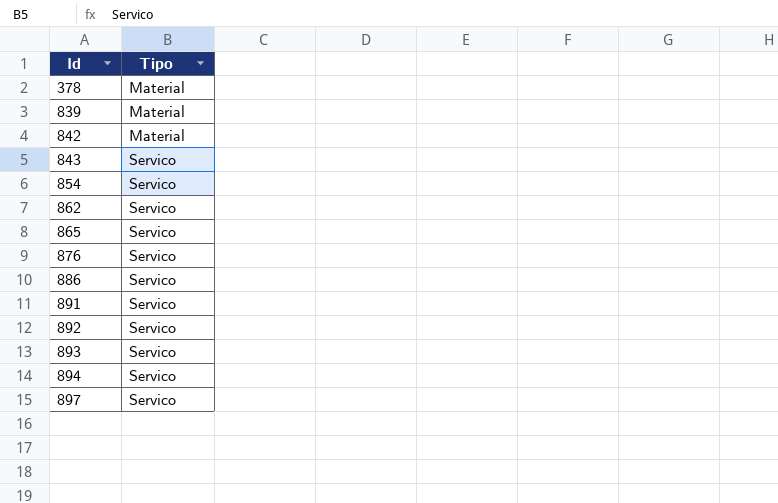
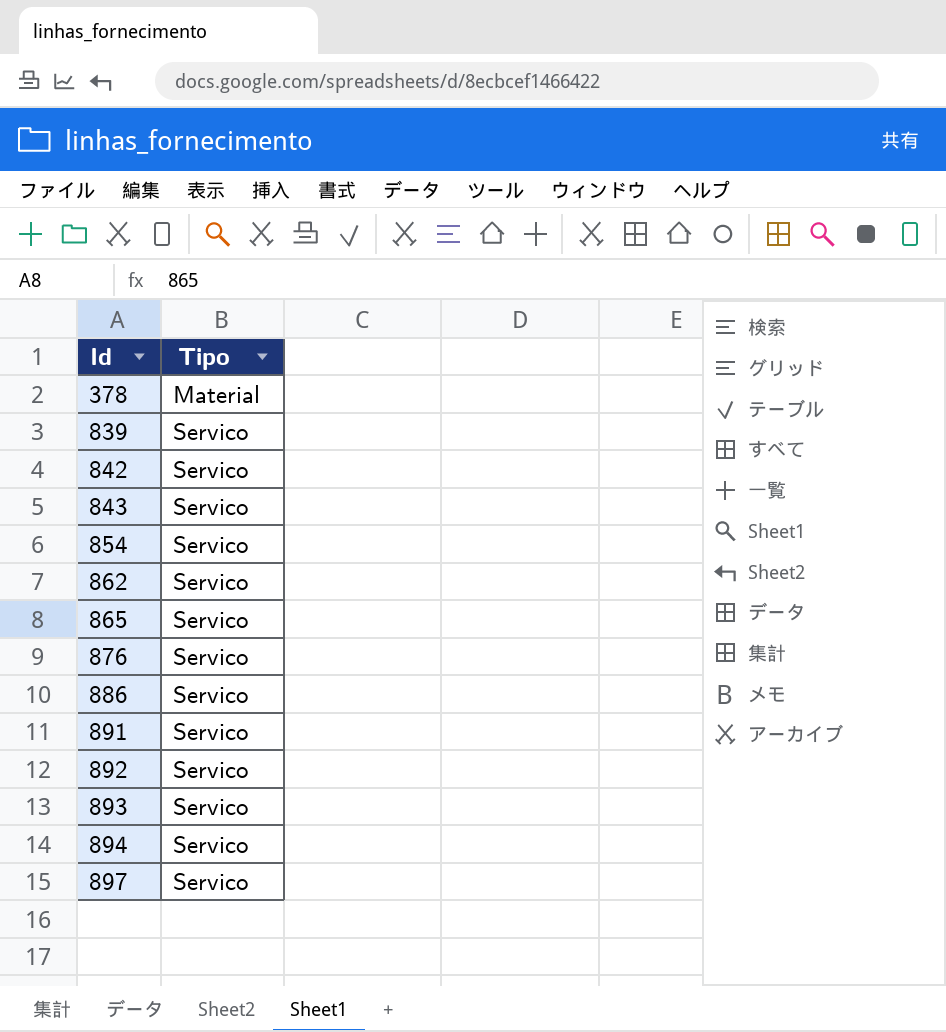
839 | Tipo: Material -> Servico
842 | Tipo: Material -> Servico

